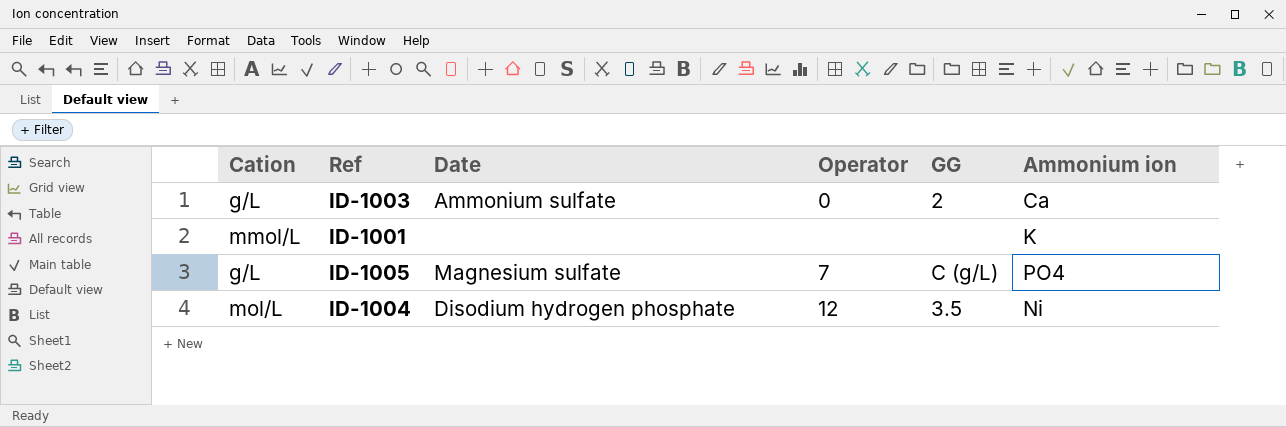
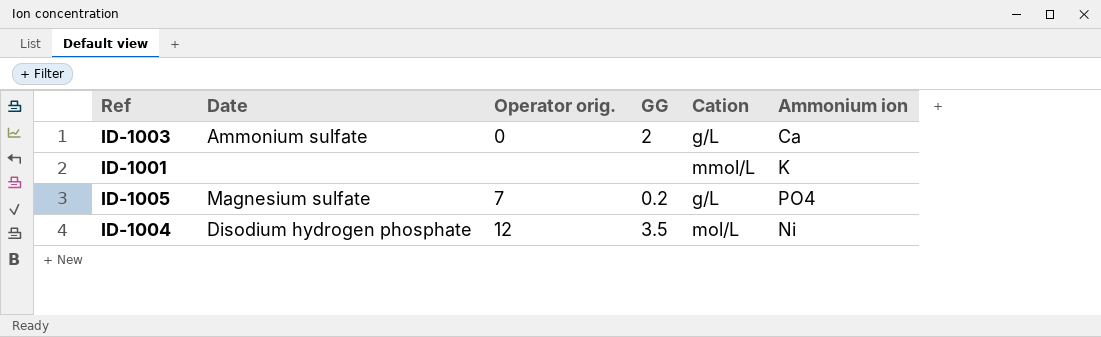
column name: Operator -> Operator orig.
column Cation | position: 1 -> 5
ID-1005 | GG: C (g/L) -> 0.2

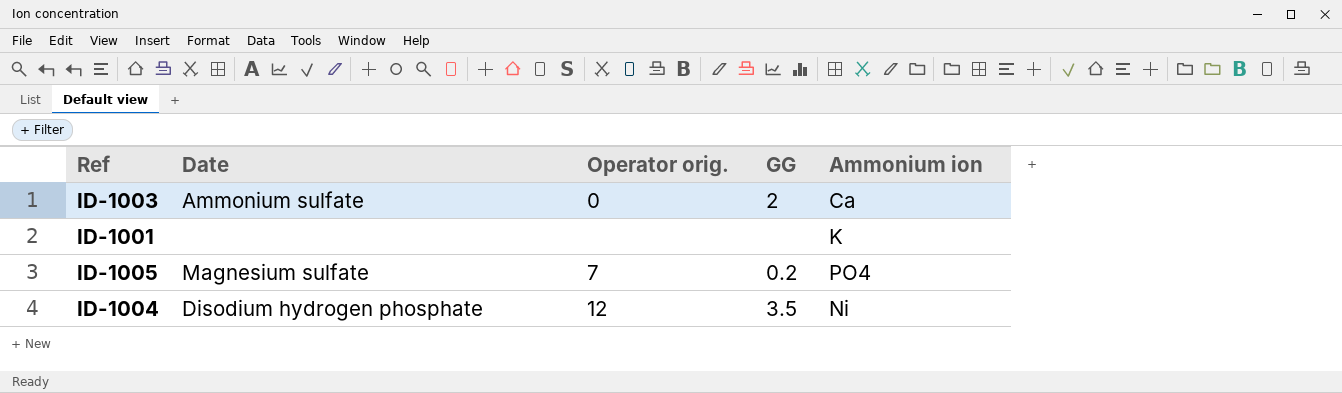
column Cation | position: 5 -> none

